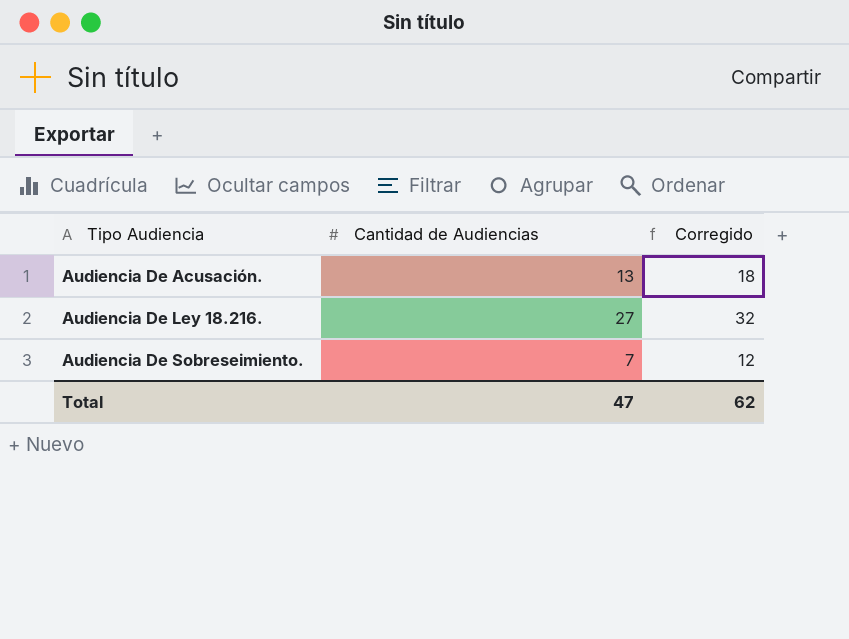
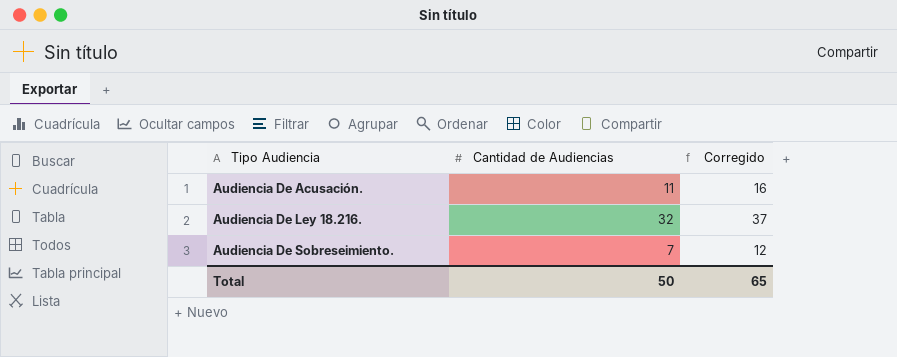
Audiencia De Acusación. | Cantidad de Audiencias: 13 -> 11
Audiencia De Acusación. | Corregido: 18 -> 16
Audiencia De Ley 18.216. | Cantidad de Audiencias: 27 -> 32
Audiencia De Ley 18.216. | Corregido: 32 -> 37
Total | Cantidad de Audiencias: 47 -> 50
Total | Corregido: 62 -> 65

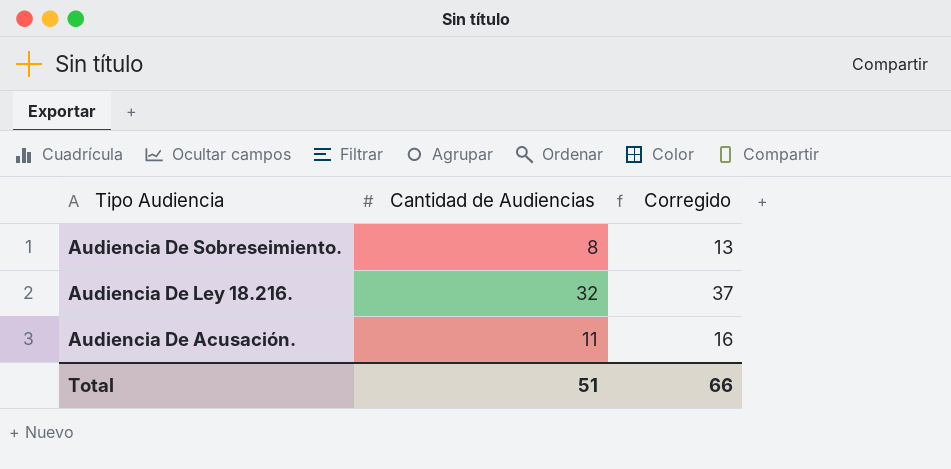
row order: Tipo Audiencia ascending -> Tipo Audiencia descending
Audiencia De Sobreseimiento. | Cantidad de Audiencias: 7 -> 8
Audiencia De Sobreseimiento. | Corregido: 12 -> 13
Total | Cantidad de Audiencias: 50 -> 51
Total | Corregido: 65 -> 66

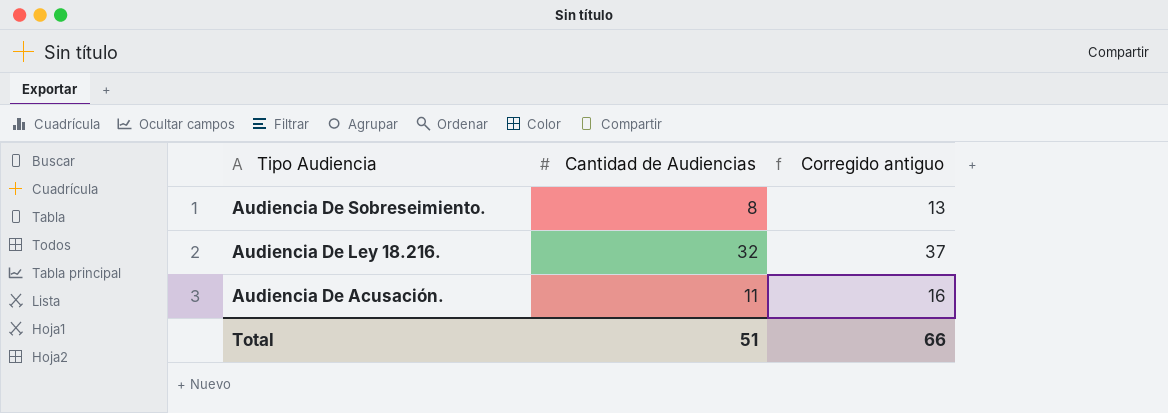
column name: Corregido -> Corregido antiguo

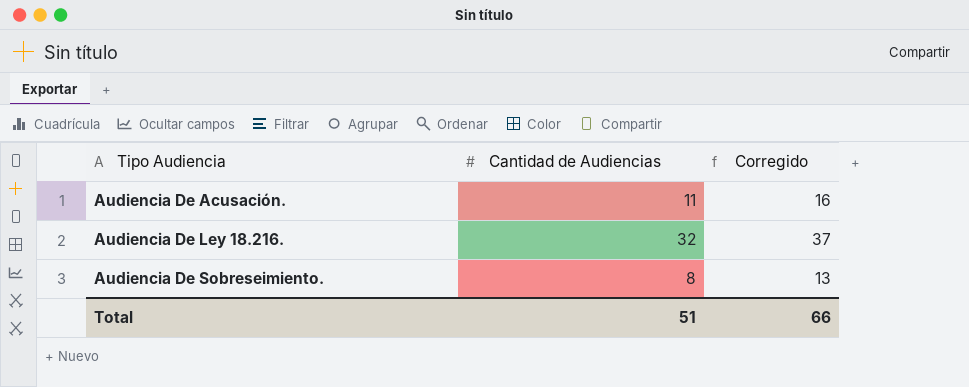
row order: Tipo Audiencia descending -> Tipo Audiencia ascending
column name: Corregido antiguo -> Corregido

